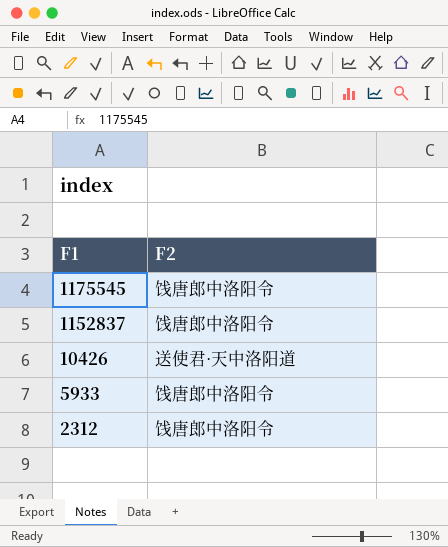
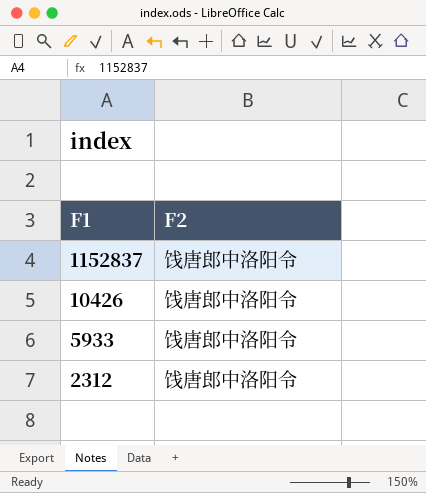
row 1175545: 饯唐郎中洛阳令 -> none
10426 | F2: 送使君·天中洛阳道 -> 饯唐郎中洛阳令

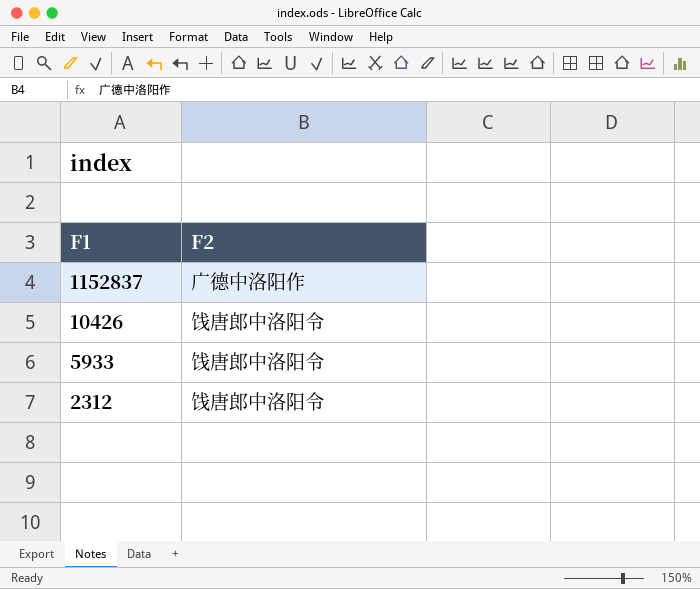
1152837 | F2: 饯唐郎中洛阳令 -> 广德中洛阳作

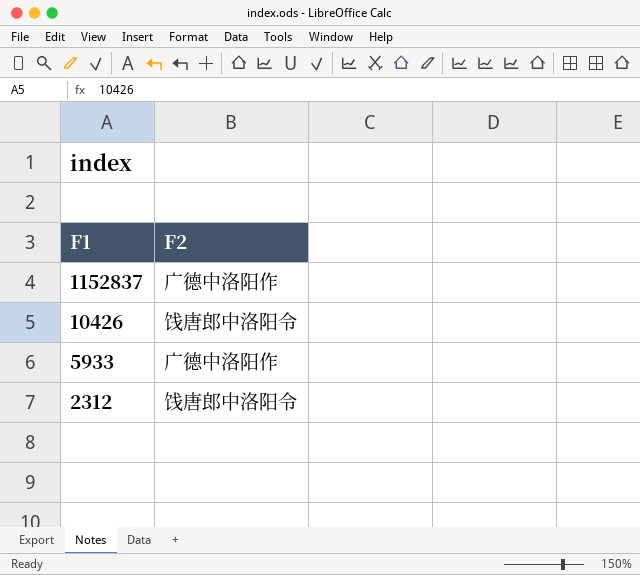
5933 | F2: 饯唐郎中洛阳令 -> 广德中洛阳作

